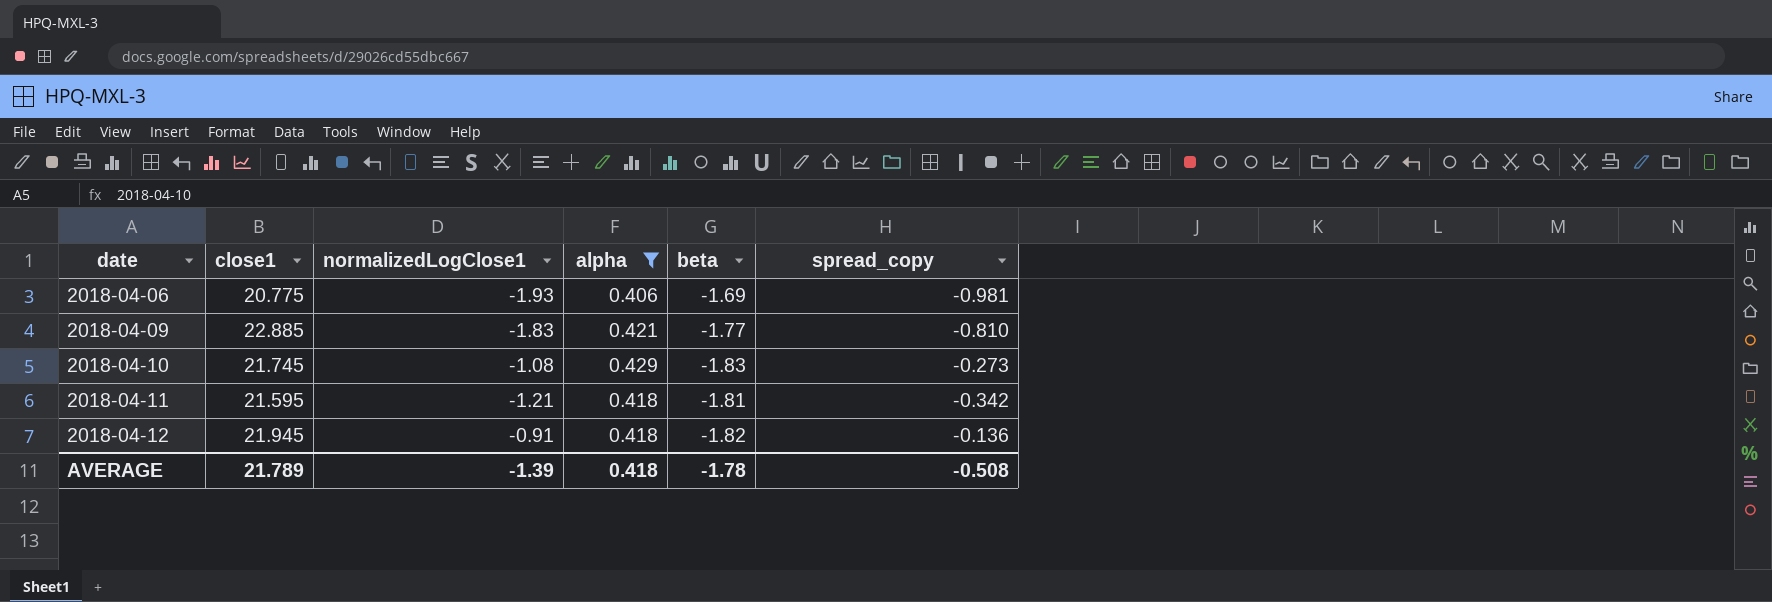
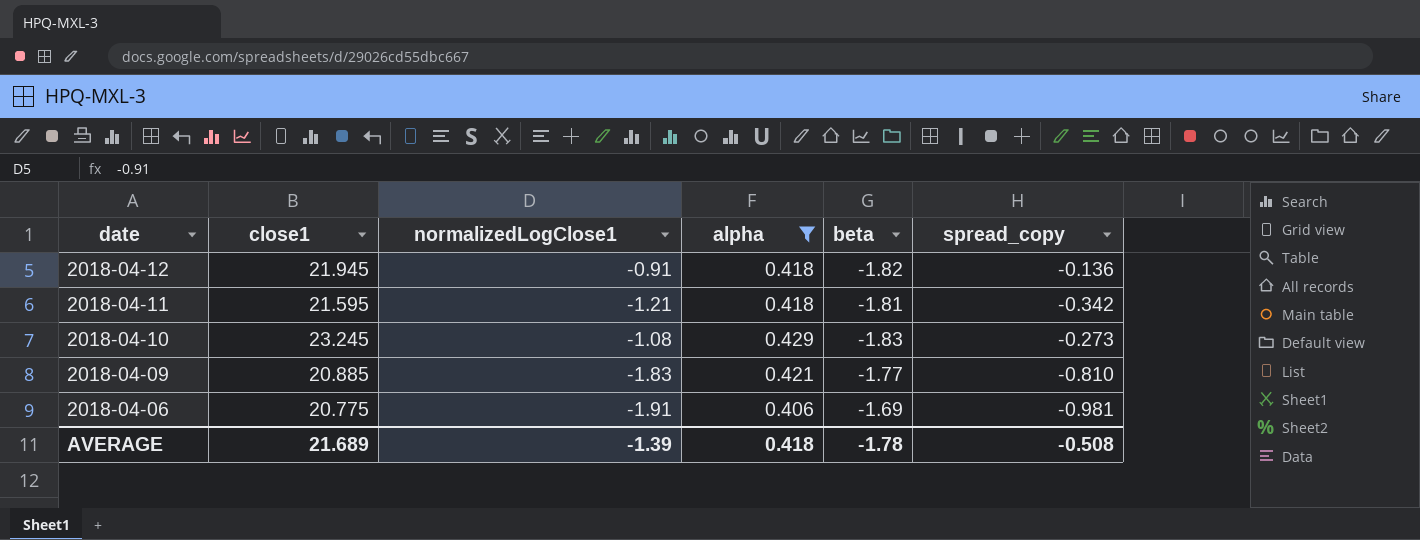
row order: date ascending -> date descending
2018-04-10 | close1: 21.745 -> 23.245
2018-04-09 | close1: 22.885 -> 20.885
2018-04-06 | normalizedLogClose1: -1.93 -> -1.91
AVERAGE | close1: 21.789 -> 21.689

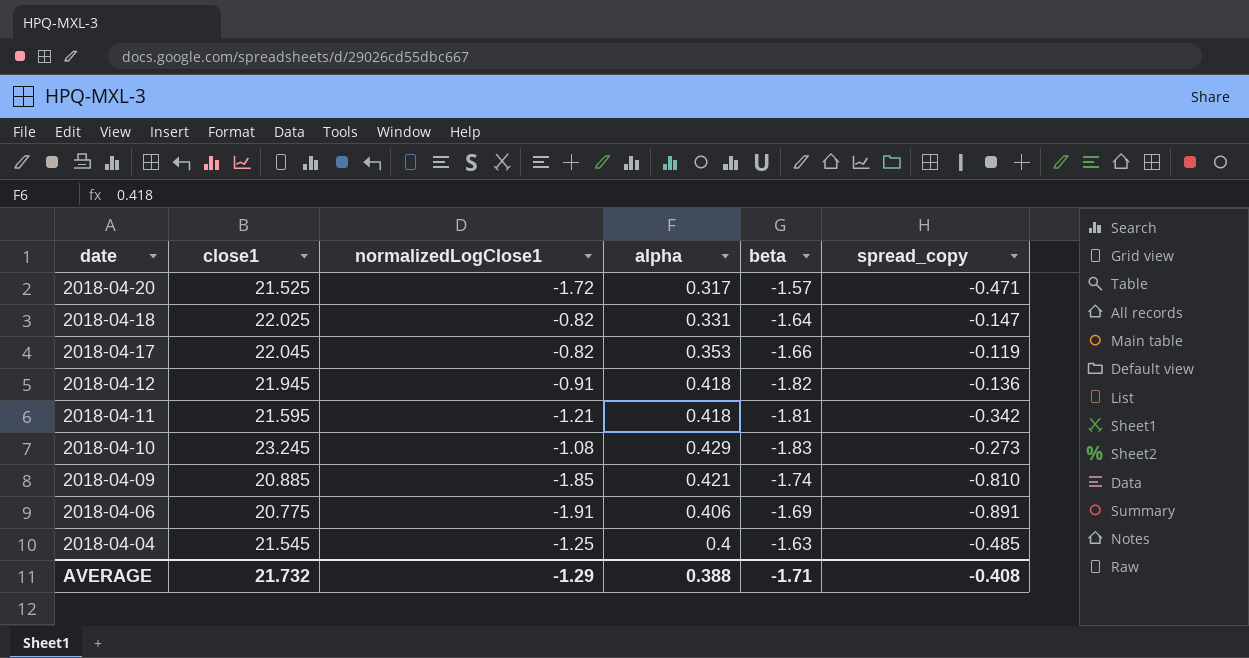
filter: alpha >= 0.406 -> none
2018-04-09 | normalizedLogClose1: -1.83 -> -1.85
2018-04-09 | beta: -1.77 -> -1.74
2018-04-06 | spread_copy: -0.981 -> -0.891
AVERAGE | close1: 21.689 -> 21.732
AVERAGE | normalizedLogClose1: -1.39 -> -1.29
AVERAGE | alpha: 0.418 -> 0.388
AVERAGE | beta: -1.78 -> -1.71
AVERAGE | spread_copy: -0.508 -> -0.408

